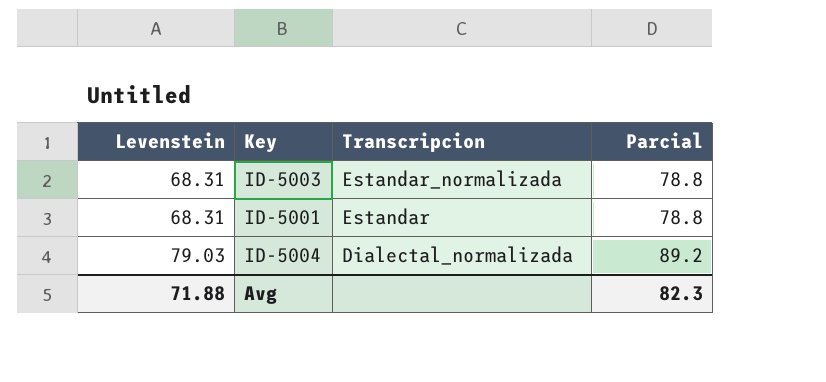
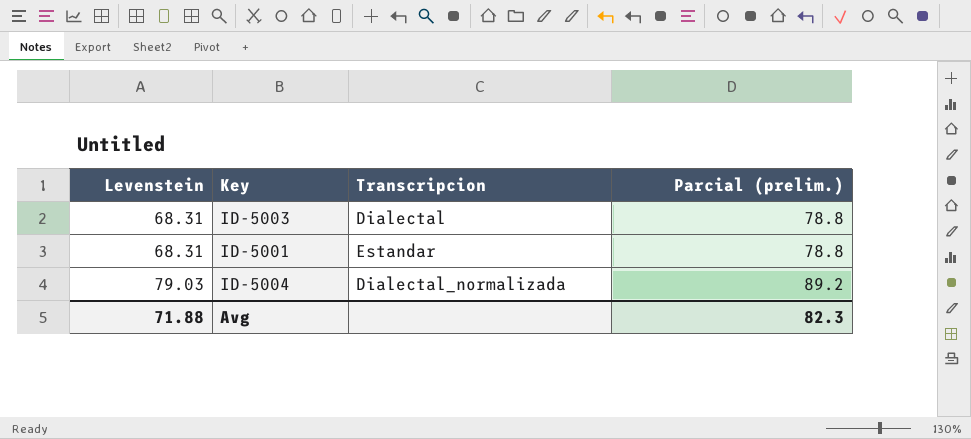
column name: Parcial -> Parcial (prelim.)
ID-5003 | Transcripcion: Estandar_normalizada -> Dialectal

